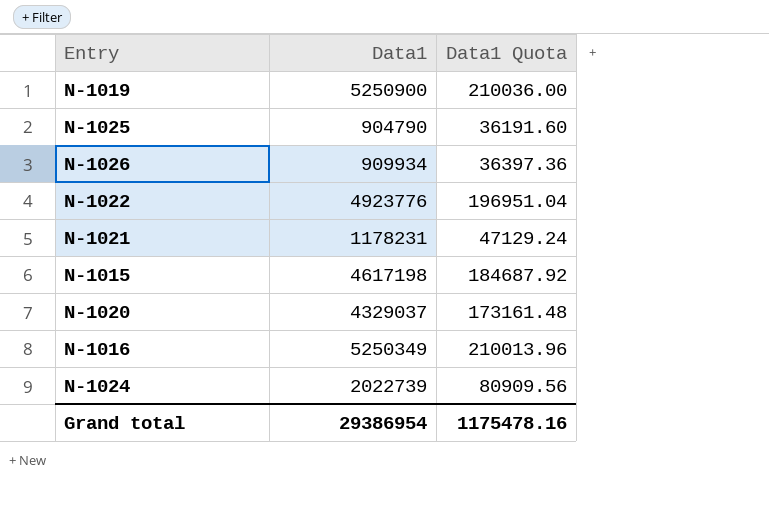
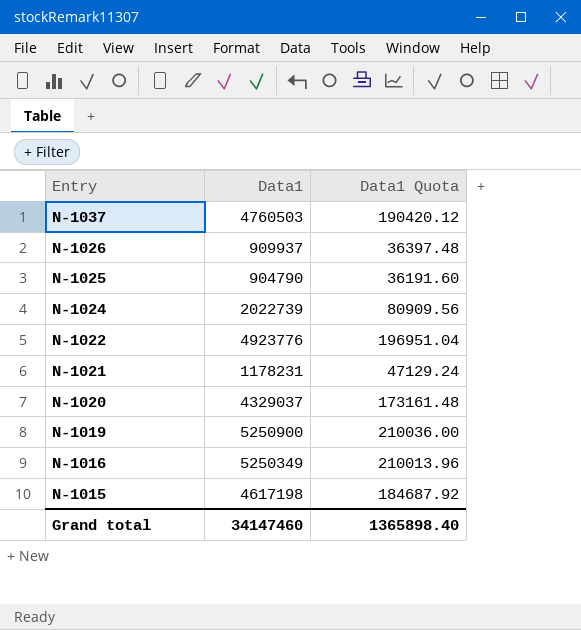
row order: none -> Entry descending
row N-1037: none -> 4760503 | 190420.12
N-1026 | Data1: 909934 -> 909937
N-1026 | Data1 Quota: 36397.36 -> 36397.48
Grand total | Data1: 29386954 -> 34147460
Grand total | Data1 Quota: 1175478.16 -> 1365898.40

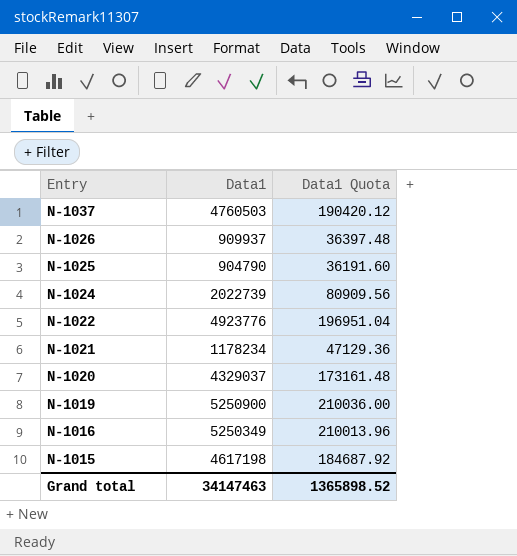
N-1021 | Data1: 1178231 -> 1178234
N-1021 | Data1 Quota: 47129.24 -> 47129.36
Grand total | Data1: 34147460 -> 34147463
Grand total | Data1 Quota: 1365898.40 -> 1365898.52

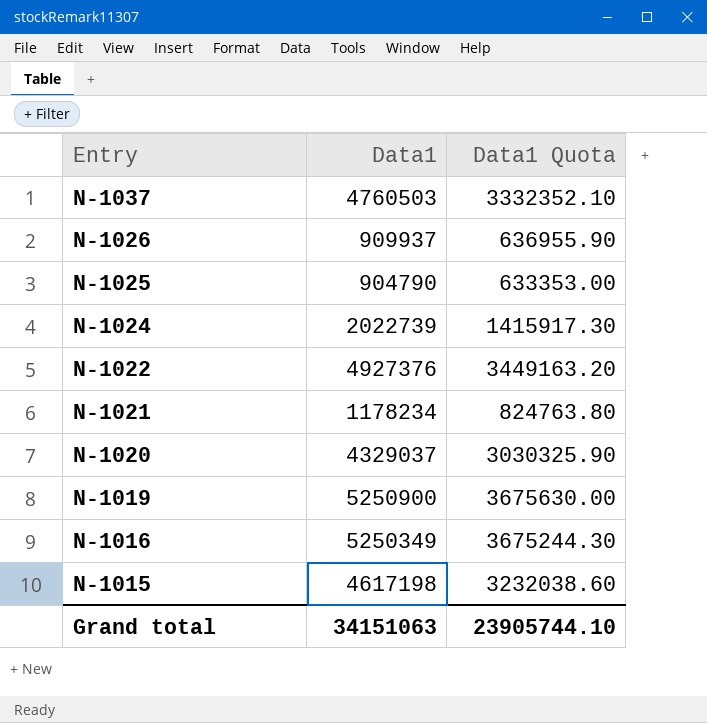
column Data1 Quota | formula: [Data1] * 0.04 -> [Data1] * 0.7
N-1022 | Data1: 4923776 -> 4927376
Grand total | Data1: 34147463 -> 34151063
Grand total | Data1 Quota: 1365898.52 -> 23905744.10

